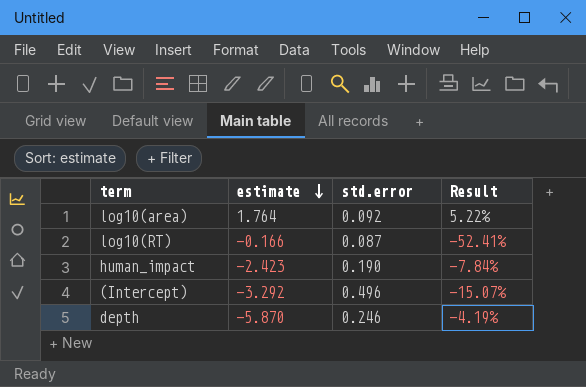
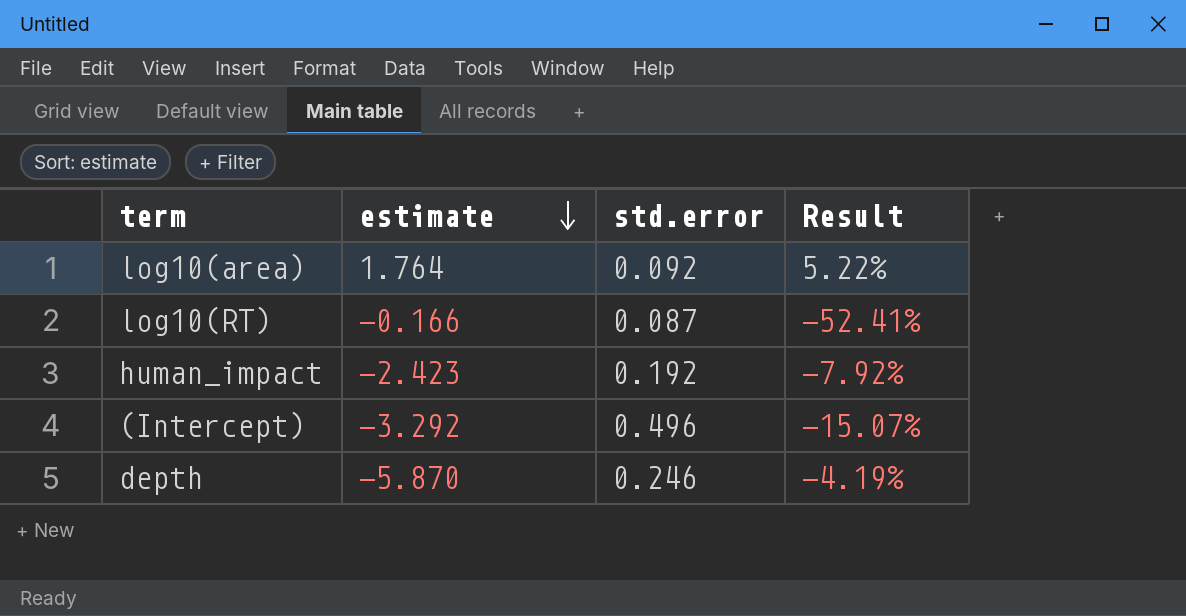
human_impact | std.error: 0.190 -> 0.192
human_impact | Result: -7.84% -> -7.92%

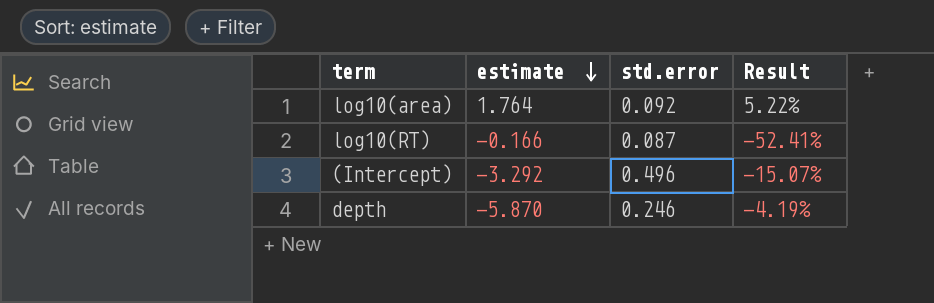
row human_impact: -2.423 | 0.192 | -7.92% -> none

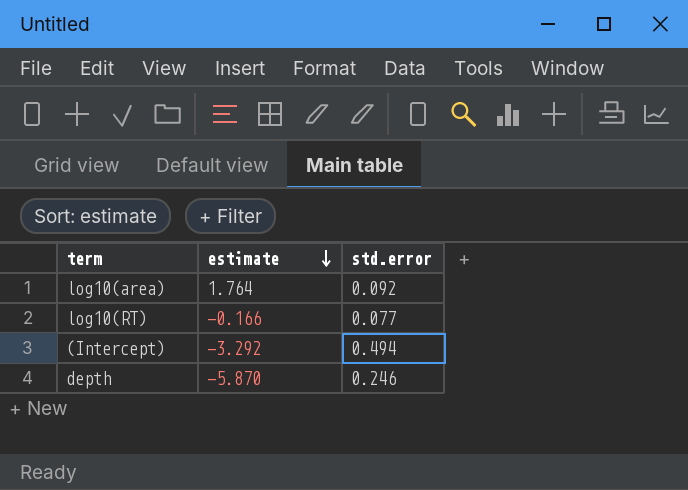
column Result | formula: [std.error] / [estimate] -> none
log10(RT) | std.error: 0.087 -> 0.077
(Intercept) | std.error: 0.496 -> 0.494

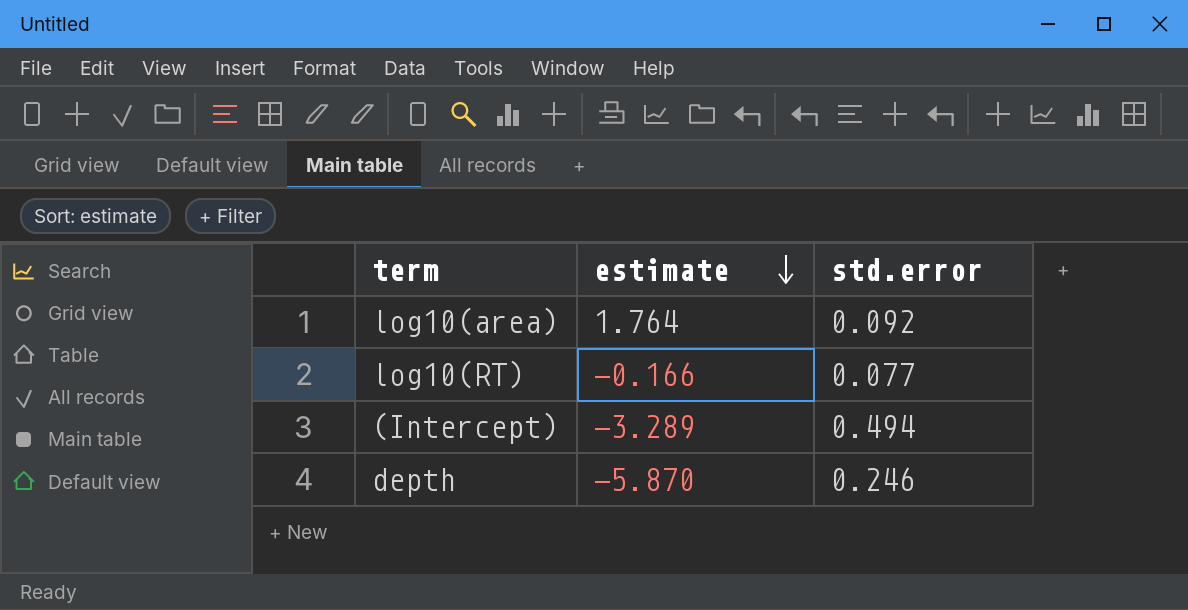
(Intercept) | estimate: -3.292 -> -3.289

